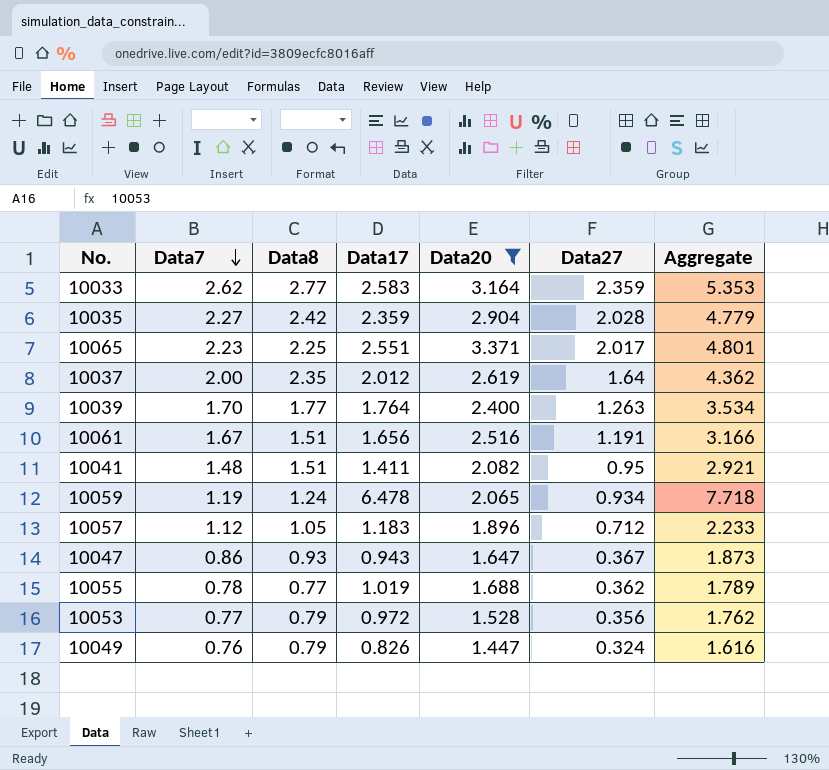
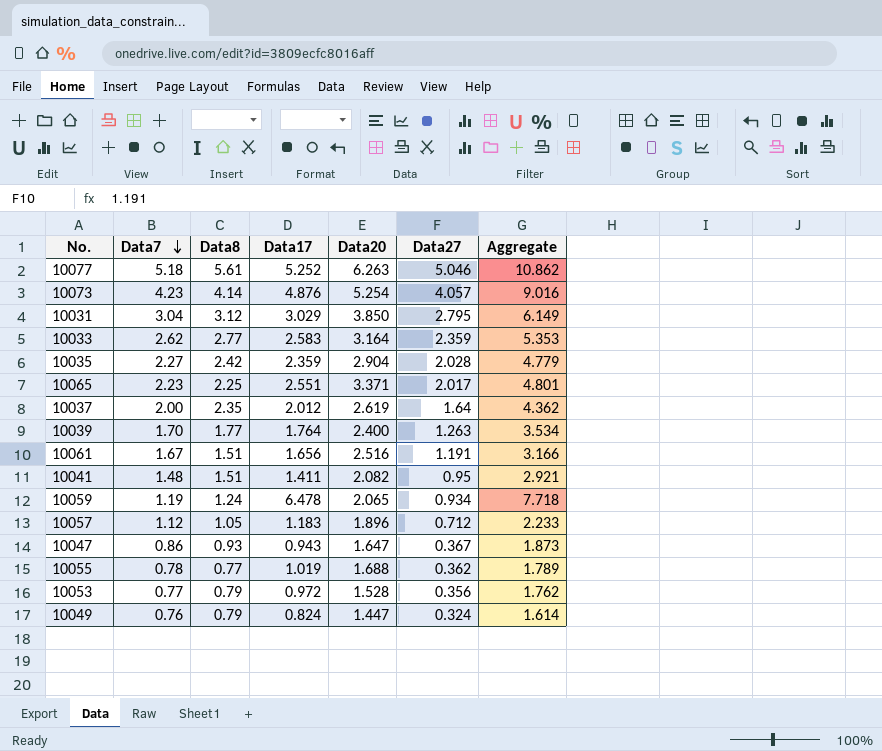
filter: Data20 <= 3.371 -> none
10049 | Data17: 0.826 -> 0.824
10049 | Aggregate: 1.616 -> 1.614

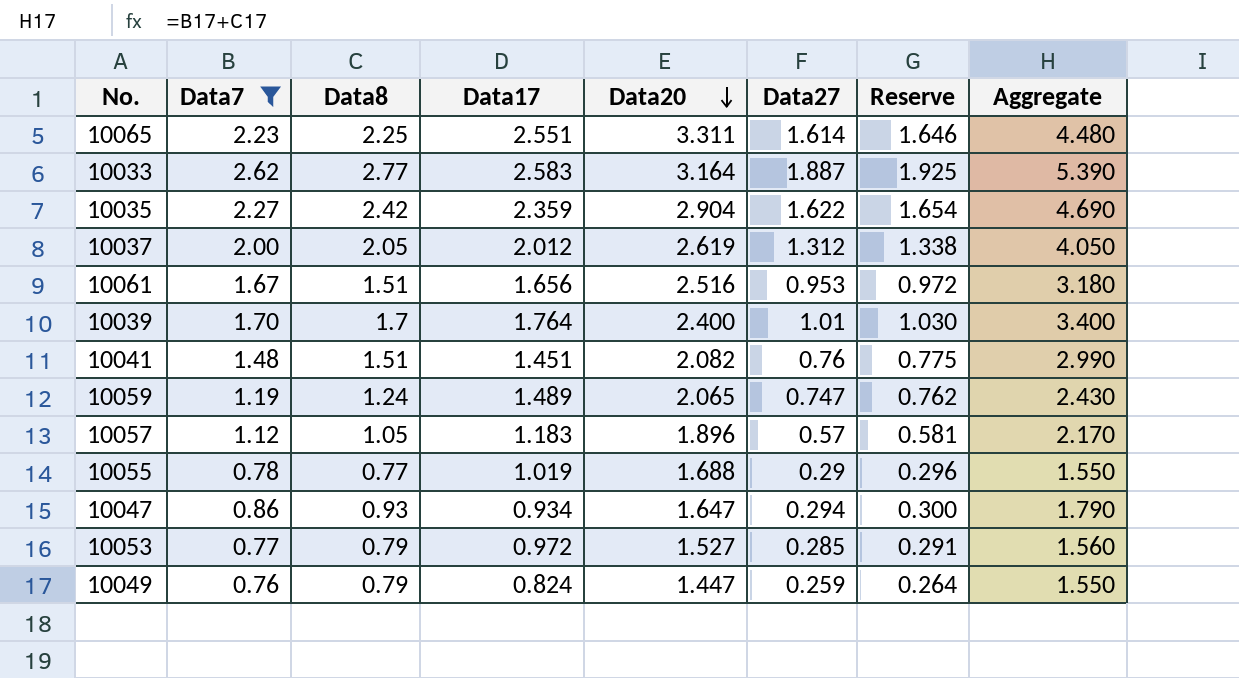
filter: none -> Data7 <= 2.62
row order: Data7 descending -> Data20 descending
column Reserve | formula: none -> [Data27] * 1.02
column Aggregate | formula: [Data8] + [Data17] -> [Data7] + [Data8]
10065 | Data20: 3.371 -> 3.311
10065 | Data27: 2.017 -> 1.614
10033 | Data27: 2.359 -> 1.887
10035 | Data27: 2.028 -> 1.622
10037 | Data8: 2.35 -> 2.05
10037 | Data27: 1.64 -> 1.312
10061 | Data27: 1.191 -> 0.953
10039 | Data8: 1.77 -> 1.7
10039 | Data27: 1.263 -> 1.01
10041 | Data17: 1.411 -> 1.451
10041 | Data27: 0.95 -> 0.76
10059 | Data17: 6.478 -> 1.489
10059 | Data27: 0.934 -> 0.747
10057 | Data27: 0.712 -> 0.57
10055 | Data27: 0.362 -> 0.29
10047 | Data17: 0.943 -> 0.934
10047 | Data27: 0.367 -> 0.294
10053 | Data20: 1.528 -> 1.527
10053 | Data27: 0.356 -> 0.285
10049 | Data27: 0.324 -> 0.259

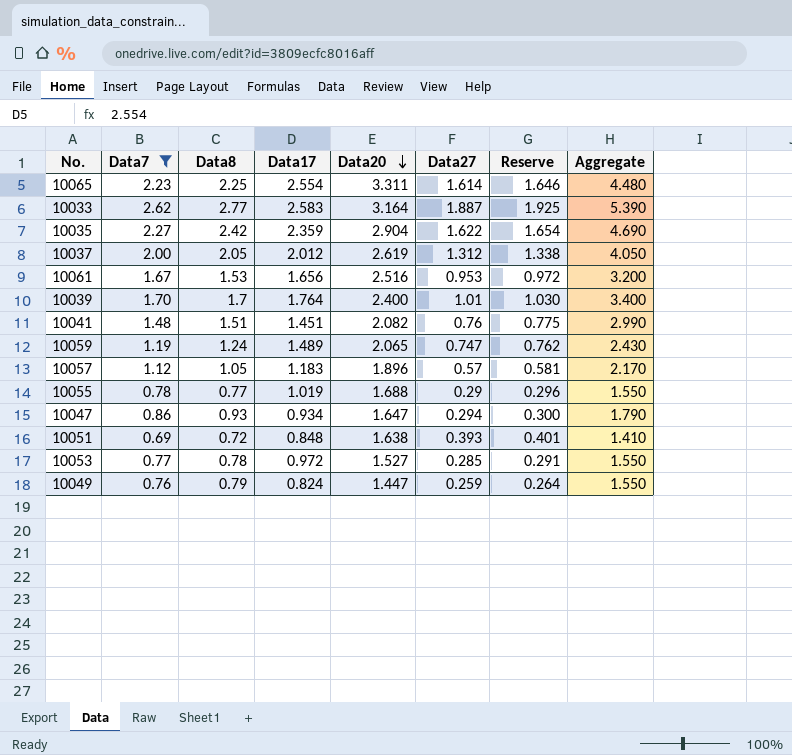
10065 | Data17: 2.551 -> 2.554
10061 | Data8: 1.51 -> 1.53
10061 | Aggregate: 3.180 -> 3.200
row 10051: none -> 0.69 | 0.72 | 0.848 | 1.638 | 0.393 | 0.401 | 1.410
10053 | Data8: 0.79 -> 0.78
10053 | Aggregate: 1.560 -> 1.550

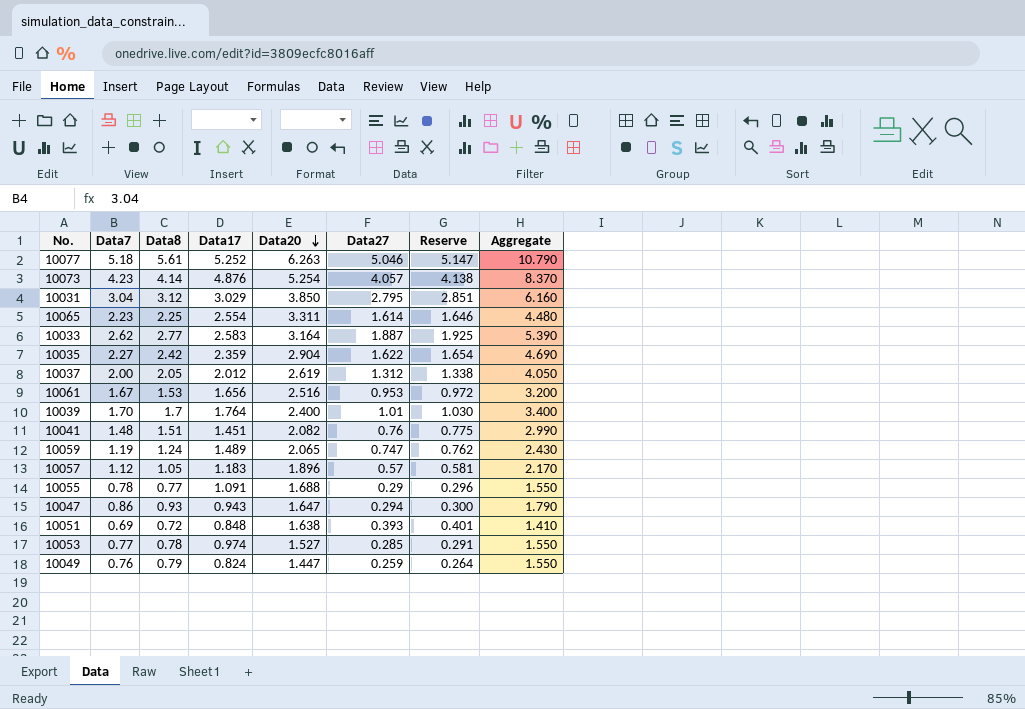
filter: Data7 <= 2.62 -> none
10055 | Data17: 1.019 -> 1.091
10047 | Data17: 0.934 -> 0.943
10053 | Data17: 0.972 -> 0.974

